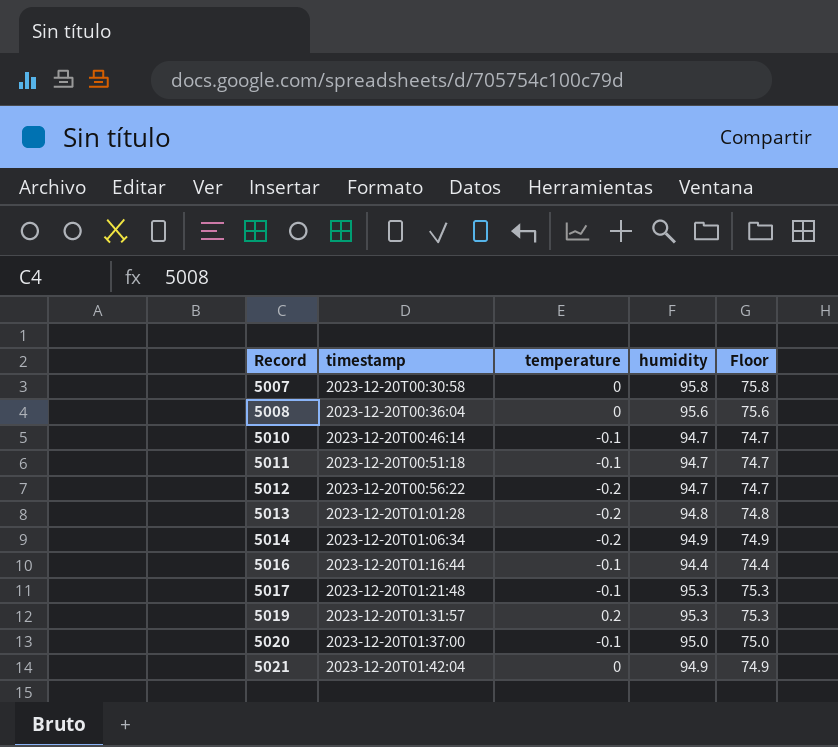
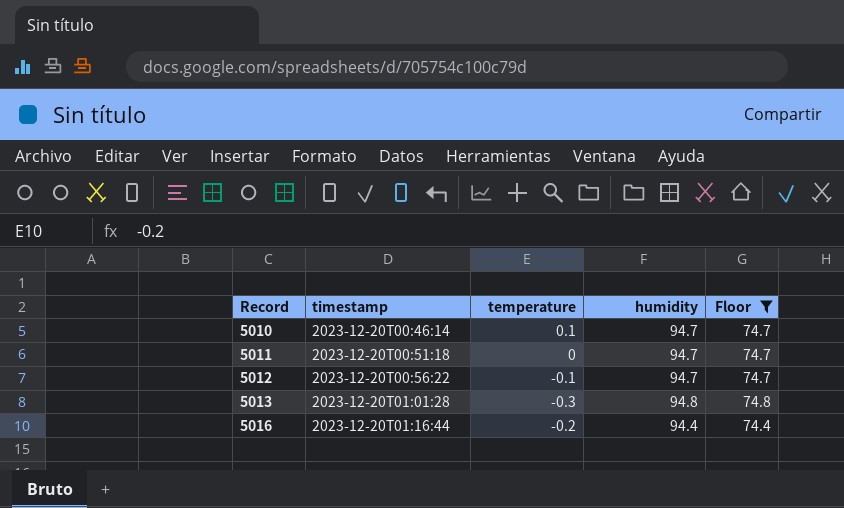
filter: none -> Floor <= 74.8
5010 | temperature: -0.1 -> 0.1
5011 | temperature: -0.1 -> 0
5012 | temperature: -0.2 -> -0.1
5013 | temperature: -0.2 -> -0.3
5016 | temperature: -0.1 -> -0.2

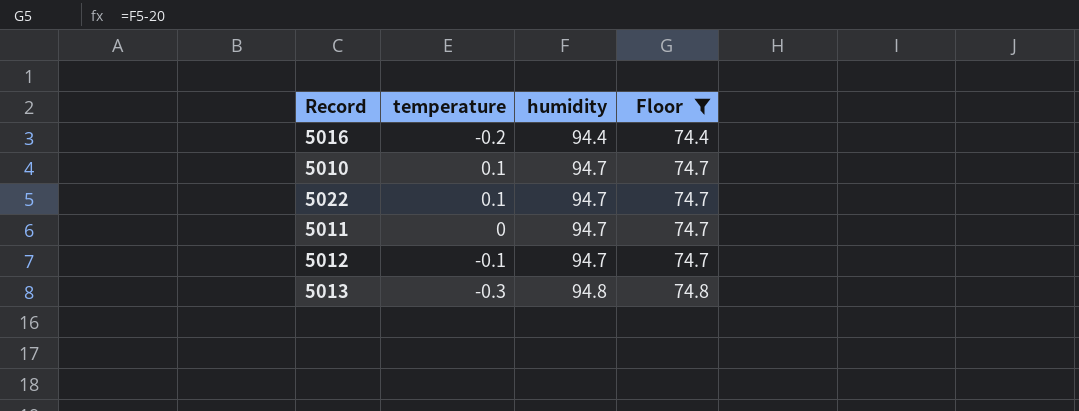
row order: Record ascending -> humidity ascending
column timestamp | position: 2 -> none
row 5022: none -> 0.1 | 94.7 | 74.7

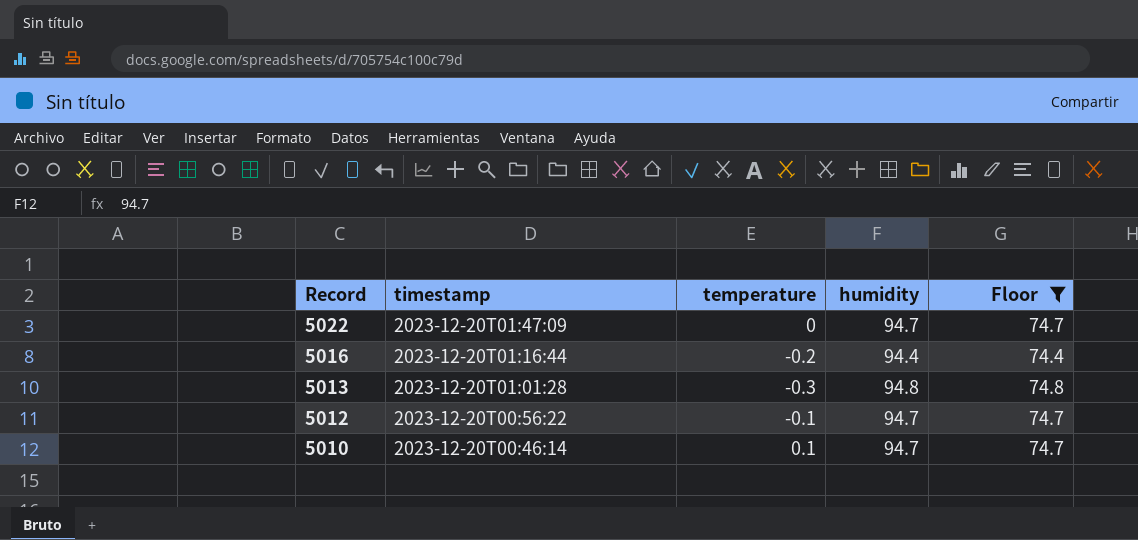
row order: humidity ascending -> Record descending
column timestamp | position: none -> 2
row 5011: 0 | 94.7 | 74.7 -> none
5022 | temperature: 0.1 -> 0

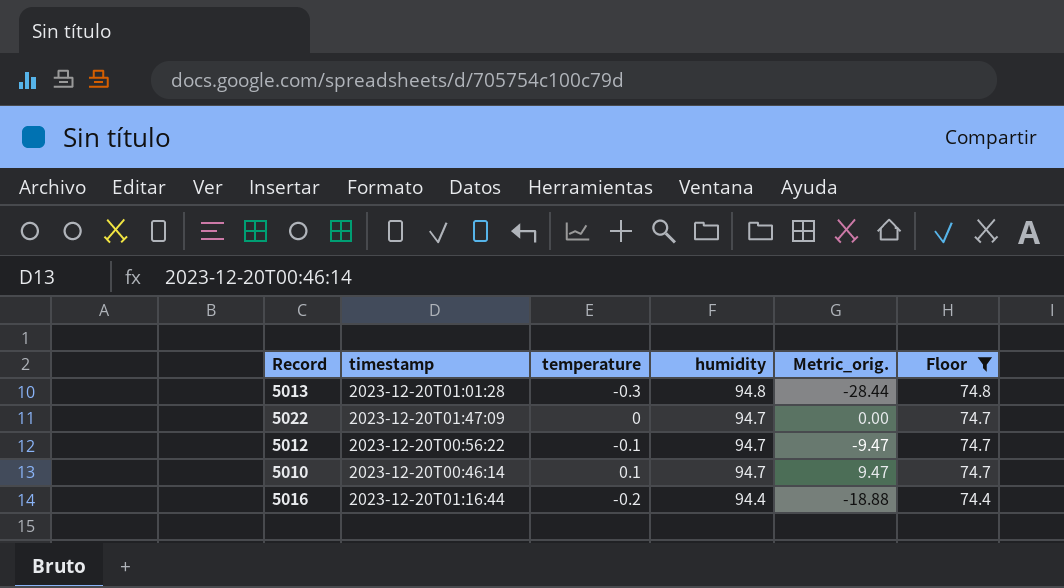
row order: Record descending -> humidity descending
column Metric_orig. | formula: none -> [temperature] * [humidity]

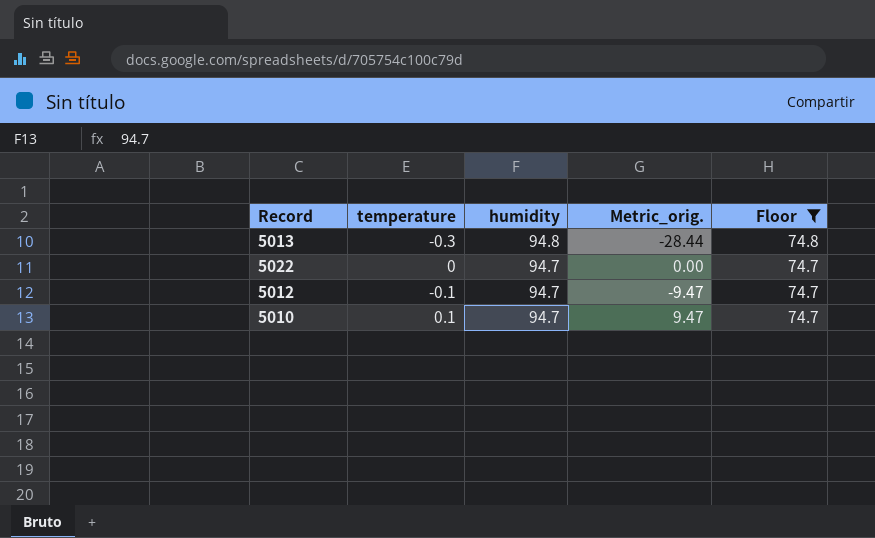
column timestamp | position: 2 -> none
row 5016: 2023-12-20T01:16:44 | -0.2 | 94.4 | -18.88 | 74.4 -> none

